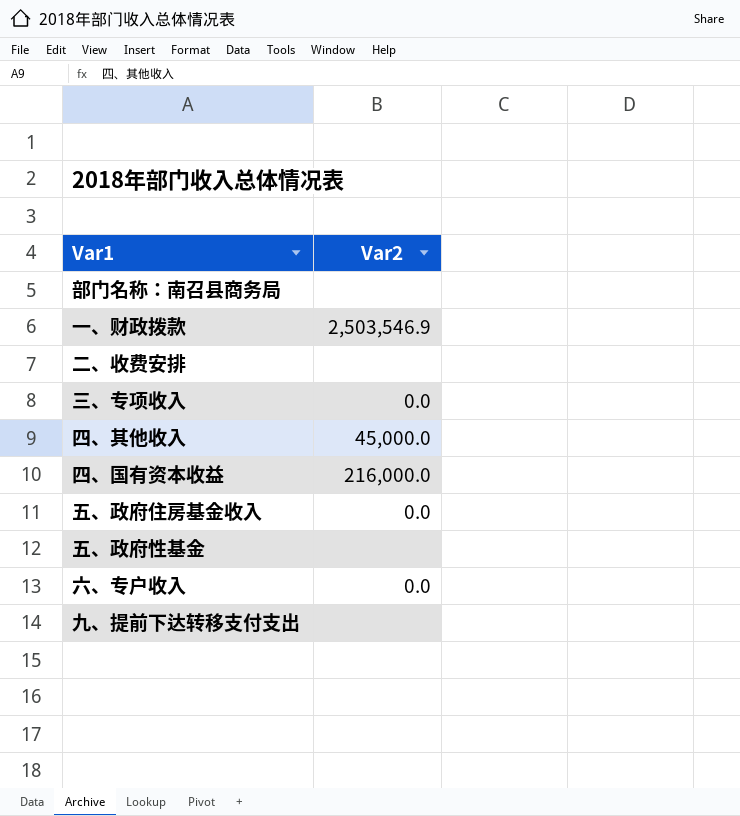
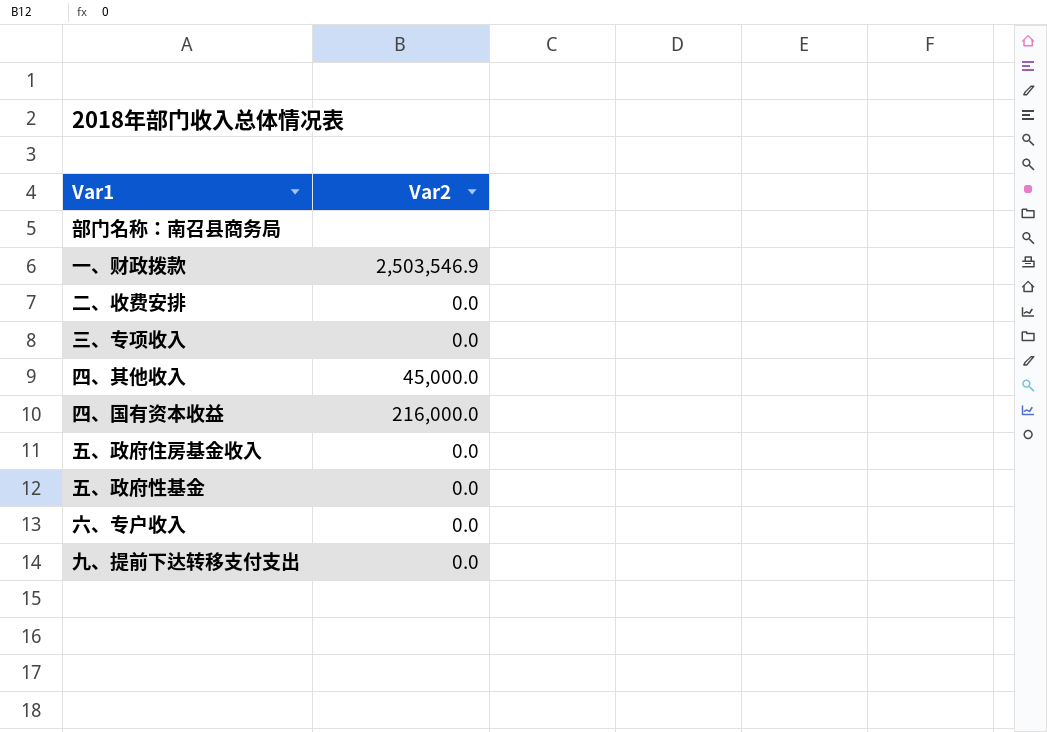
二、收费安排 | Var2: none -> 0.0
五、政府性基金 | Var2: none -> 0.0
九、提前下达转移支付支出 | Var2: none -> 0.0

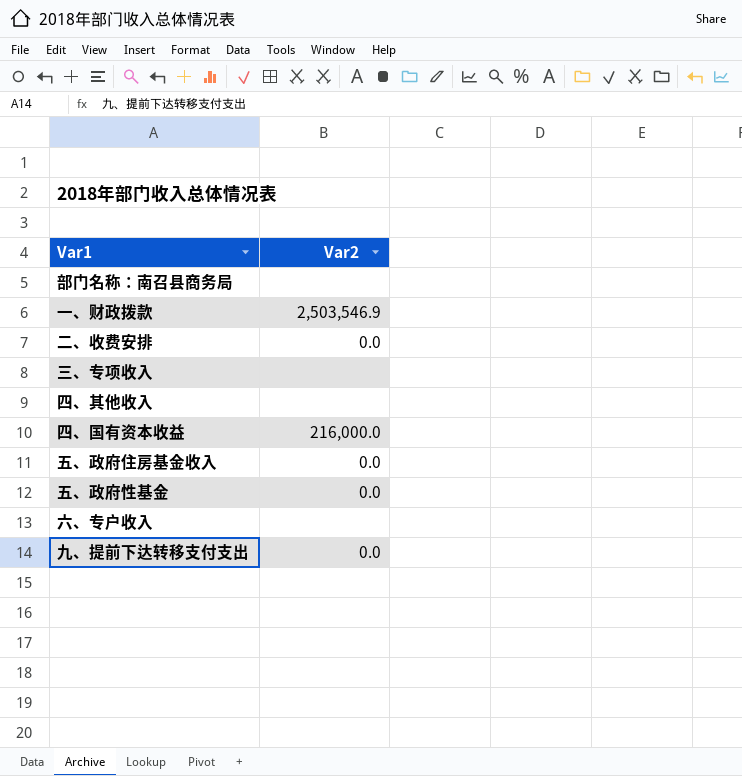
三、专项收入 | Var2: 0.0 -> none
四、其他收入 | Var2: 45,000.0 -> none
六、专户收入 | Var2: 0.0 -> none

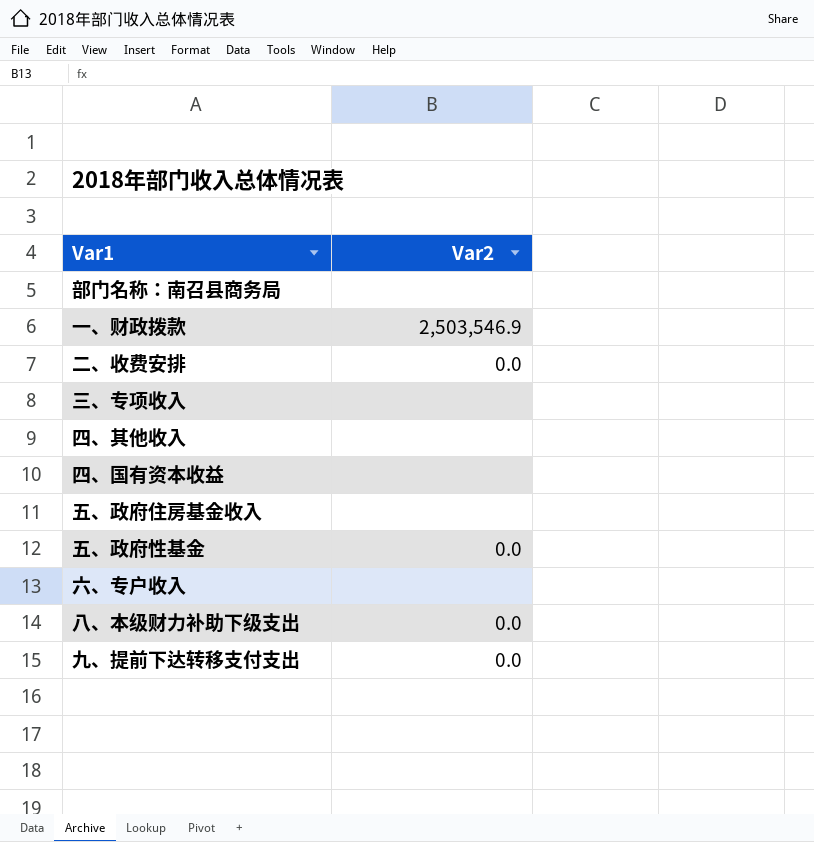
四、国有资本收益 | Var2: 216,000.0 -> none
五、政府住房基金收入 | Var2: 0.0 -> none
row 八、本级财力补助下级支出: none -> 0.0

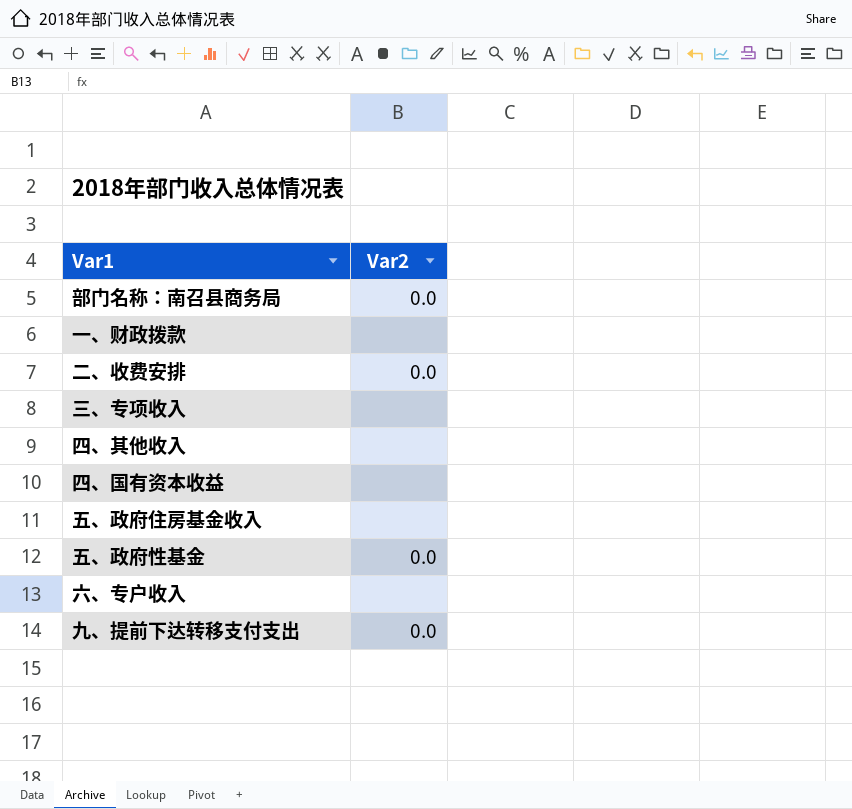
row 八、本级财力补助下级支出: 0.0 -> none
部门名称：南召县商务局 | Var2: none -> 0.0
一、财政拨款 | Var2: 2,503,546.9 -> none

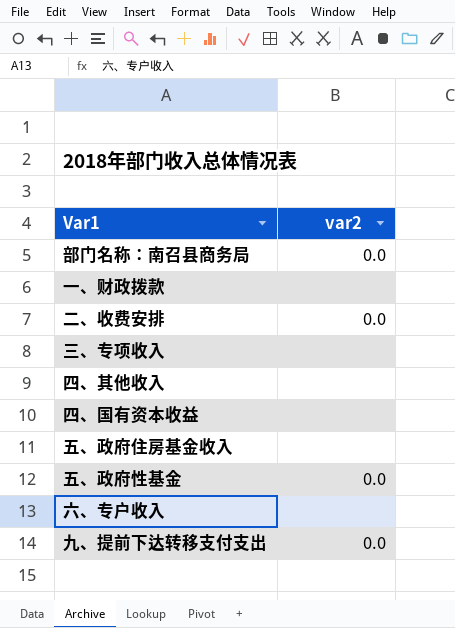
column name: Var2 -> var2

